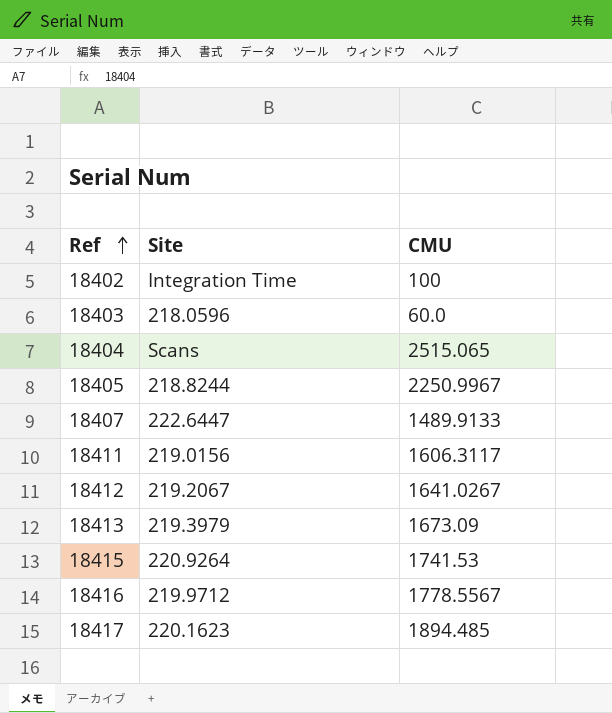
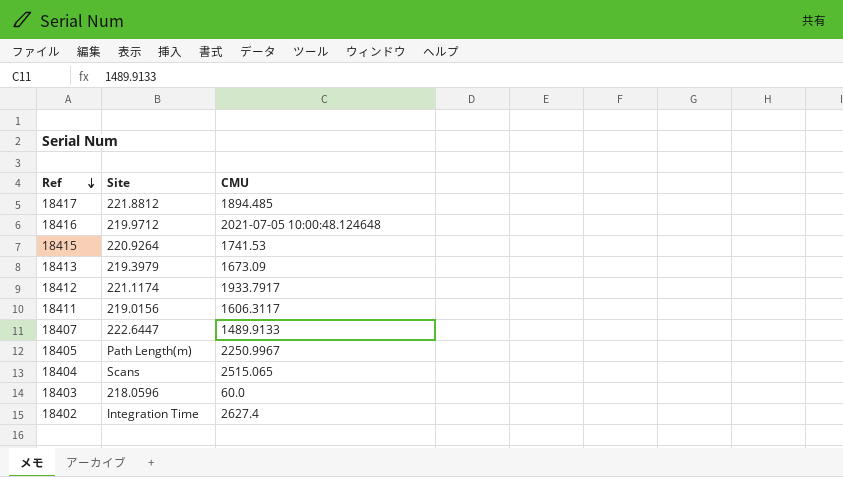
row order: Ref ascending -> Ref descending
18417 | Site: 220.1623 -> 221.8812
18416 | CMU: 1778.5567 -> 2021-07-05 10:00:48.124648
18412 | Site: 219.2067 -> 221.1174
18412 | CMU: 1641.0267 -> 1933.7917
18405 | Site: 218.8244 -> Path Length(m)
18402 | CMU: 100 -> 2627.4

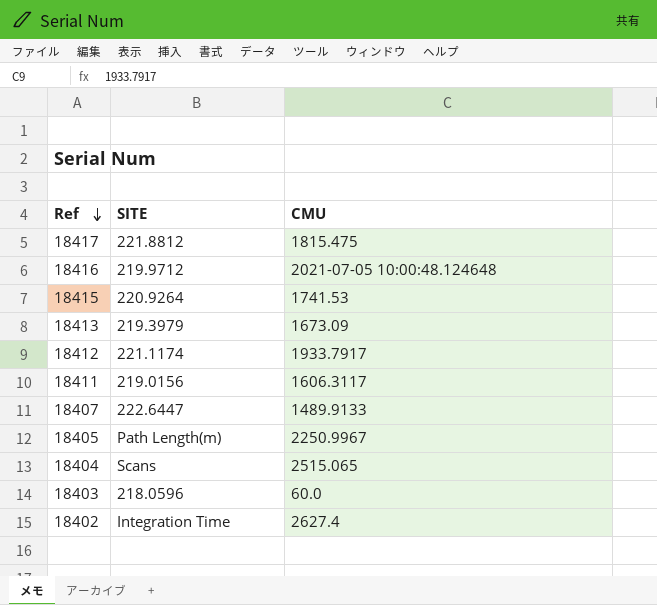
column name: Site -> SITE
18417 | CMU: 1894.485 -> 1815.475

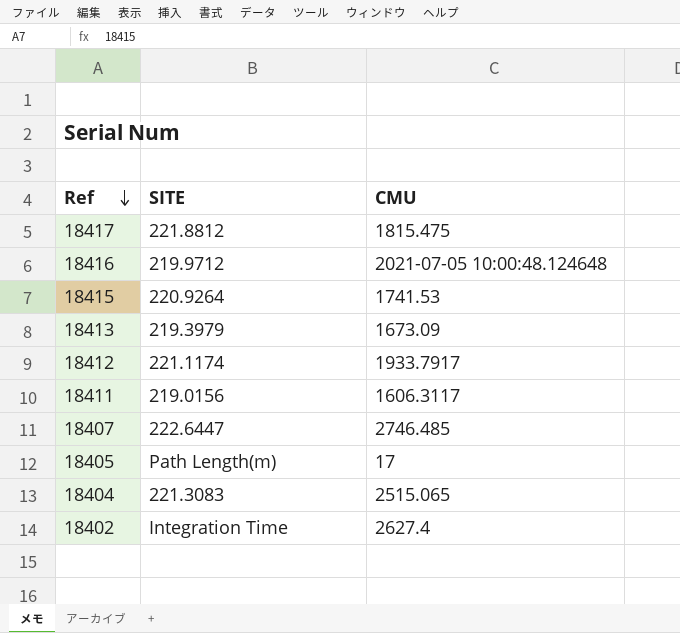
row 18403: 218.0596 | 60.0 -> none
18407 | CMU: 1489.9133 -> 2746.485
18405 | CMU: 2250.9967 -> 17
18404 | SITE: Scans -> 221.3083

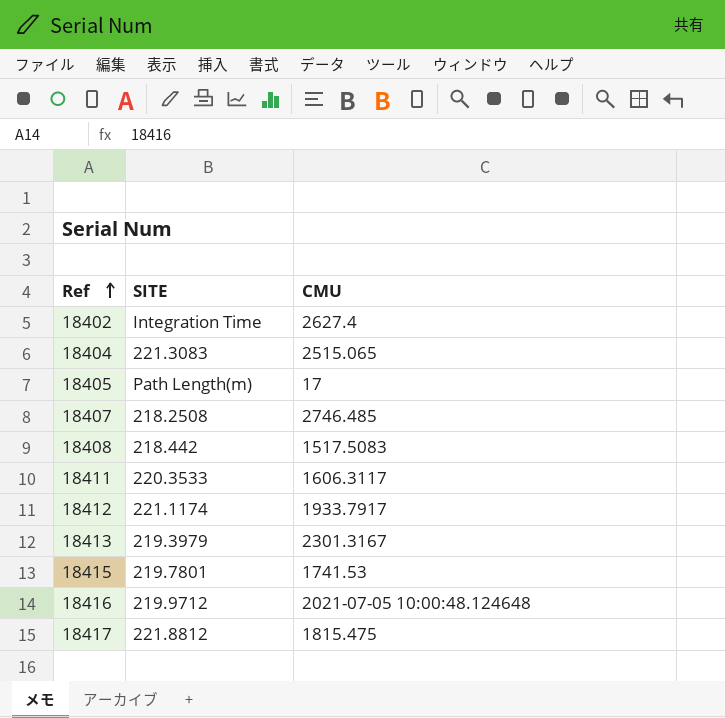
row order: Ref descending -> Ref ascending
18407 | SITE: 222.6447 -> 218.2508
row 18408: none -> 218.442 | 1517.5083
18411 | SITE: 219.0156 -> 220.3533
18413 | CMU: 1673.09 -> 2301.3167
18415 | SITE: 220.9264 -> 219.7801

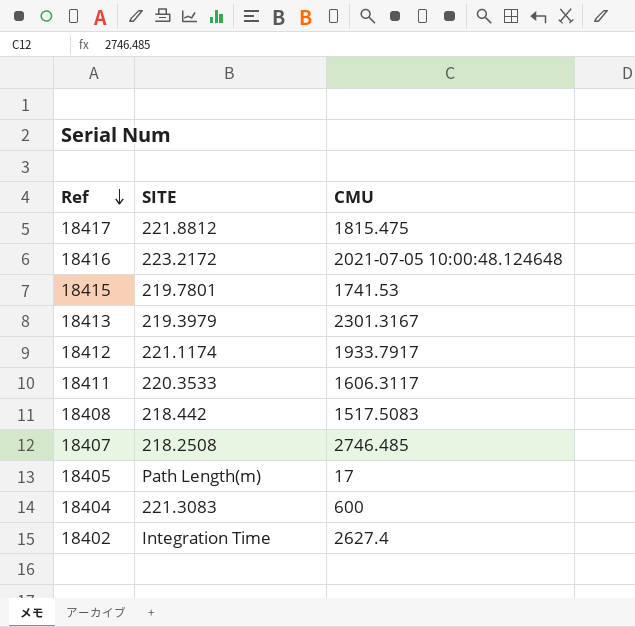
row order: Ref ascending -> Ref descending
18416 | SITE: 219.9712 -> 223.2172
18404 | CMU: 2515.065 -> 600

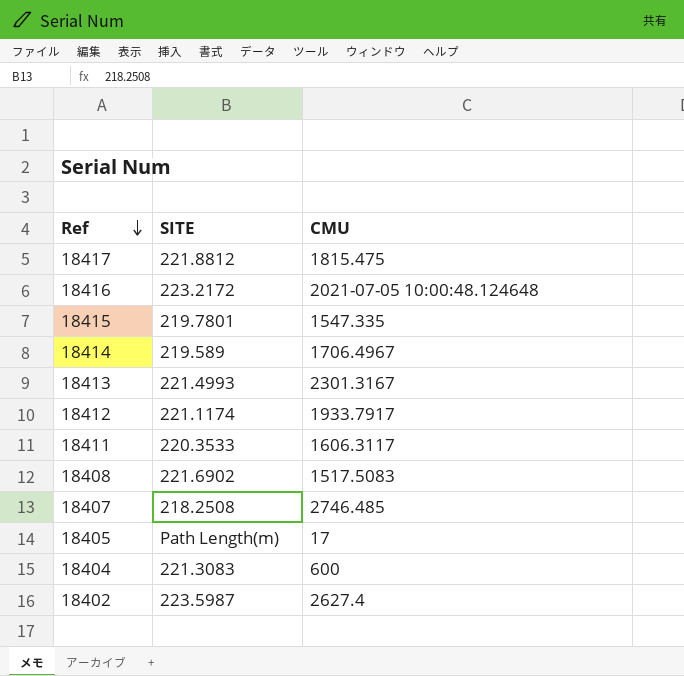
18415 | CMU: 1741.53 -> 1547.335
row 18414: none -> 219.589 | 1706.4967
18413 | SITE: 219.3979 -> 221.4993
18408 | SITE: 218.442 -> 221.6902
18402 | SITE: Integration Time -> 223.5987

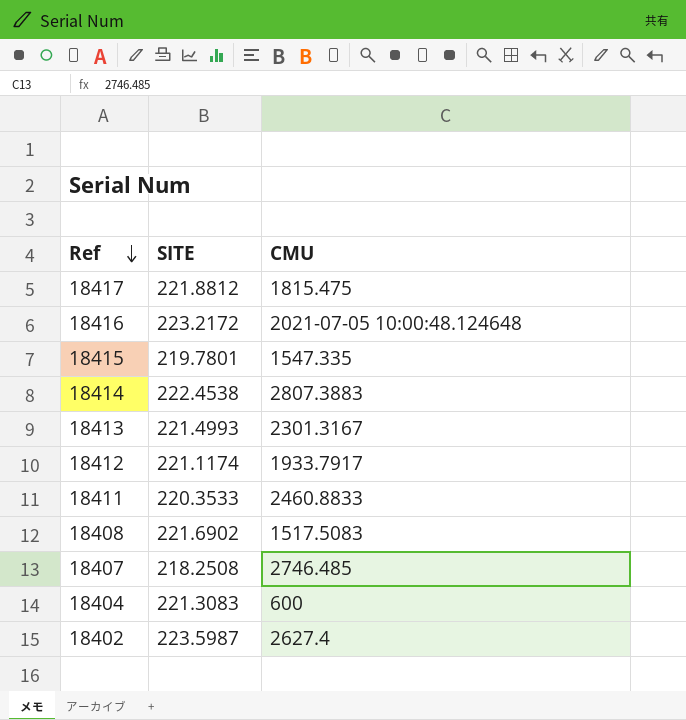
row 18405: Path Length(m) | 17 -> none
18414 | SITE: 219.589 -> 222.4538
18414 | CMU: 1706.4967 -> 2807.3883
18411 | CMU: 1606.3117 -> 2460.8833

